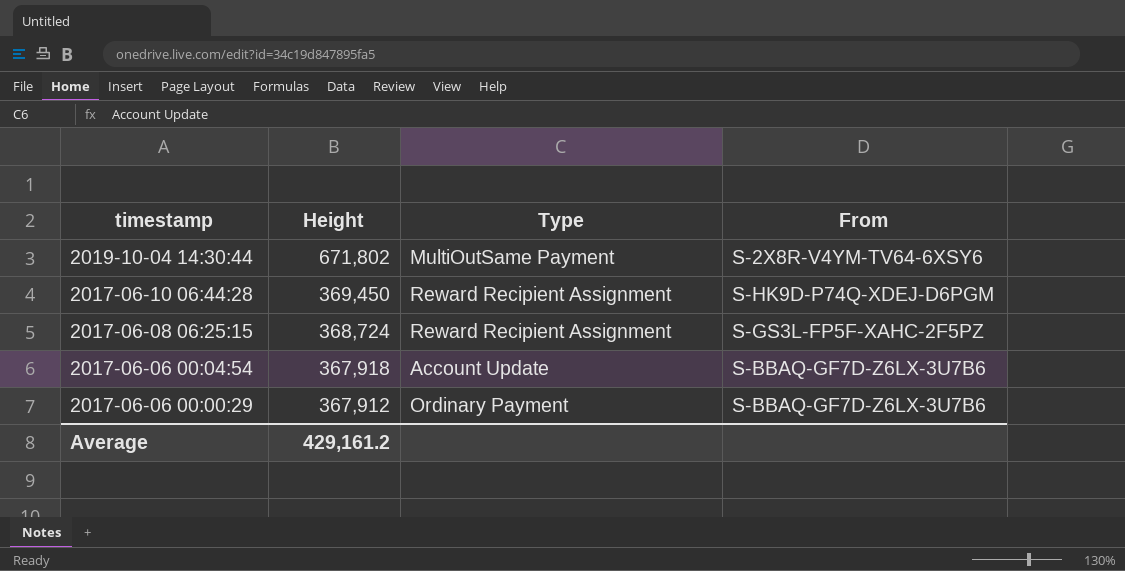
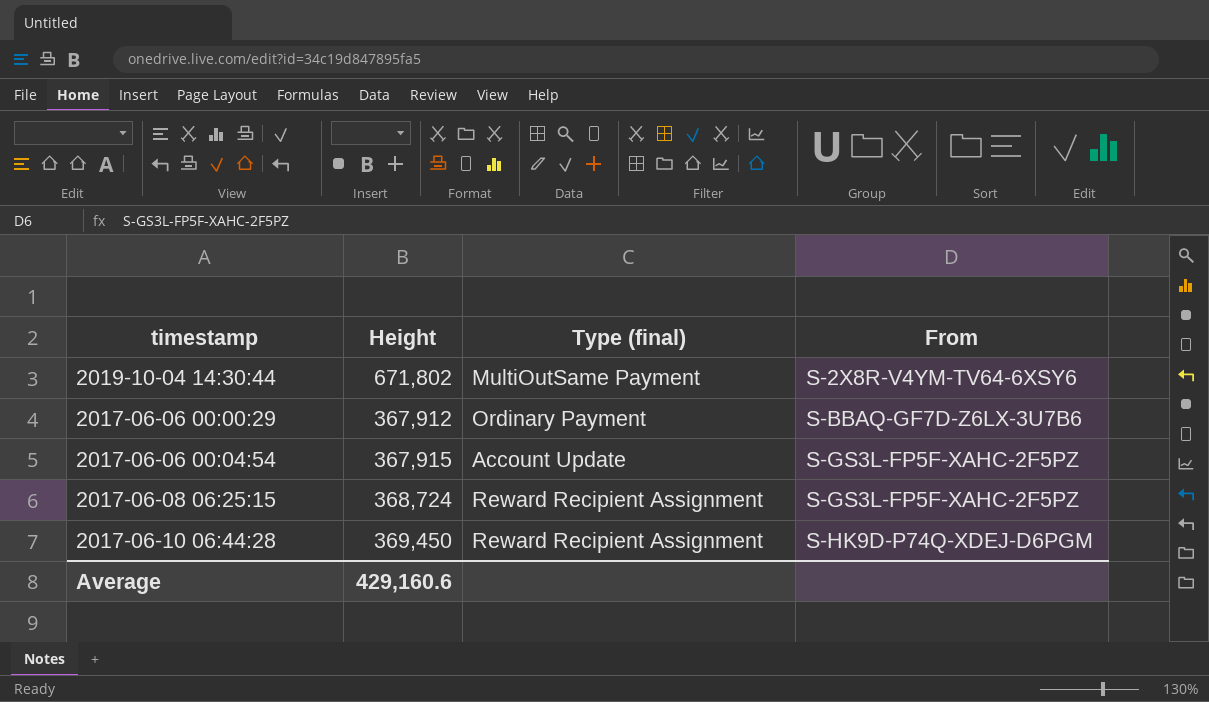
row order: timestamp descending -> From ascending
column name: Type -> Type (final)
2017-06-06 00:04:54 | Height: 367,918 -> 367,915
2017-06-06 00:04:54 | From: S-BBAQ-GF7D-Z6LX-3U7B6 -> S-GS3L-FP5F-XAHC-2F5PZ
Average | Height: 429,161.2 -> 429,160.6

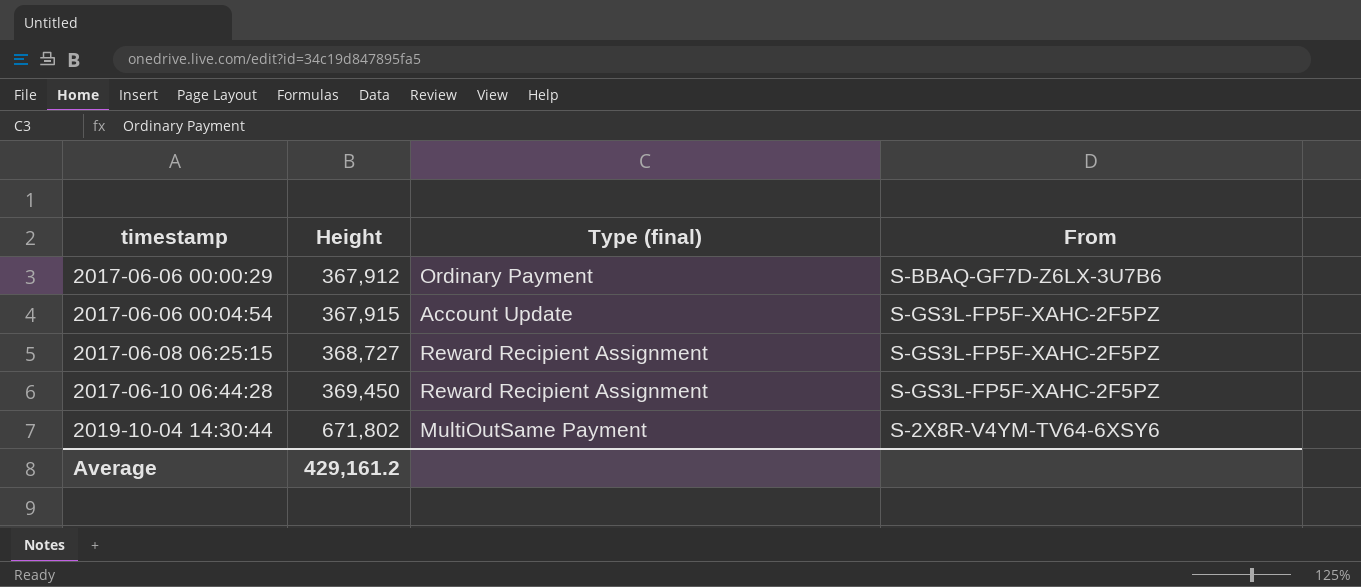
row order: From ascending -> timestamp ascending
2017-06-08 06:25:15 | Height: 368,724 -> 368,727
2017-06-10 06:44:28 | From: S-HK9D-P74Q-XDEJ-D6PGM -> S-GS3L-FP5F-XAHC-2F5PZ
Average | Height: 429,160.6 -> 429,161.2

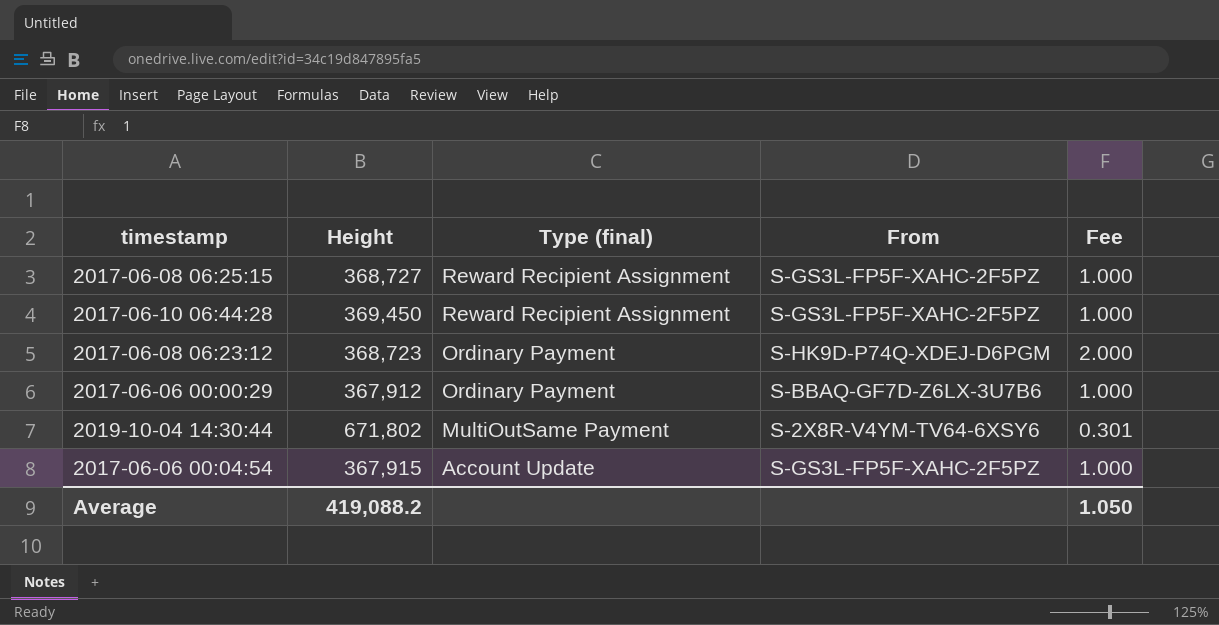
row order: timestamp ascending -> Type (final) descending
column Fee | position: none -> 5
row 2017-06-08 06:23:12: none -> 368,723 | Ordinary Payment | S-HK9D-P74Q-XDEJ-D6PGM | 2.000
Average | Height: 429,161.2 -> 419,088.2

